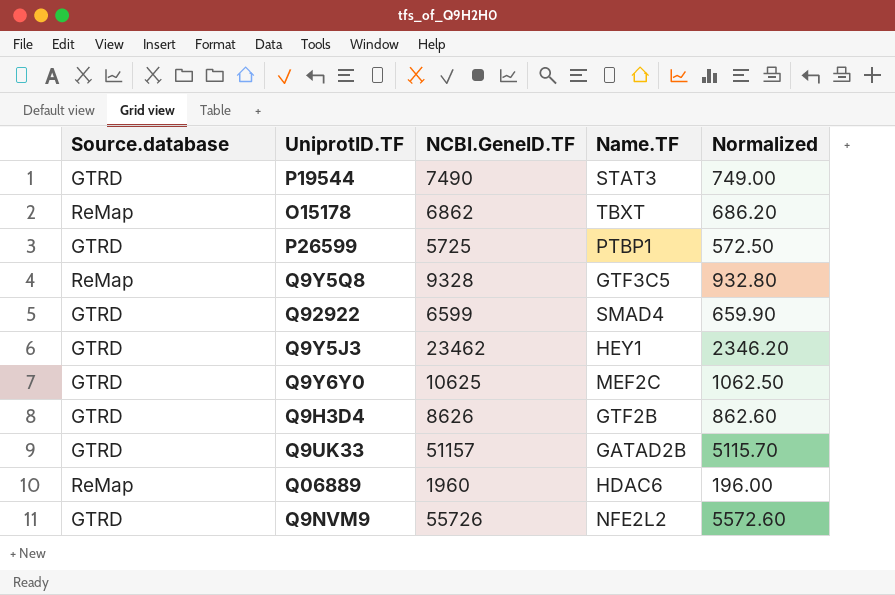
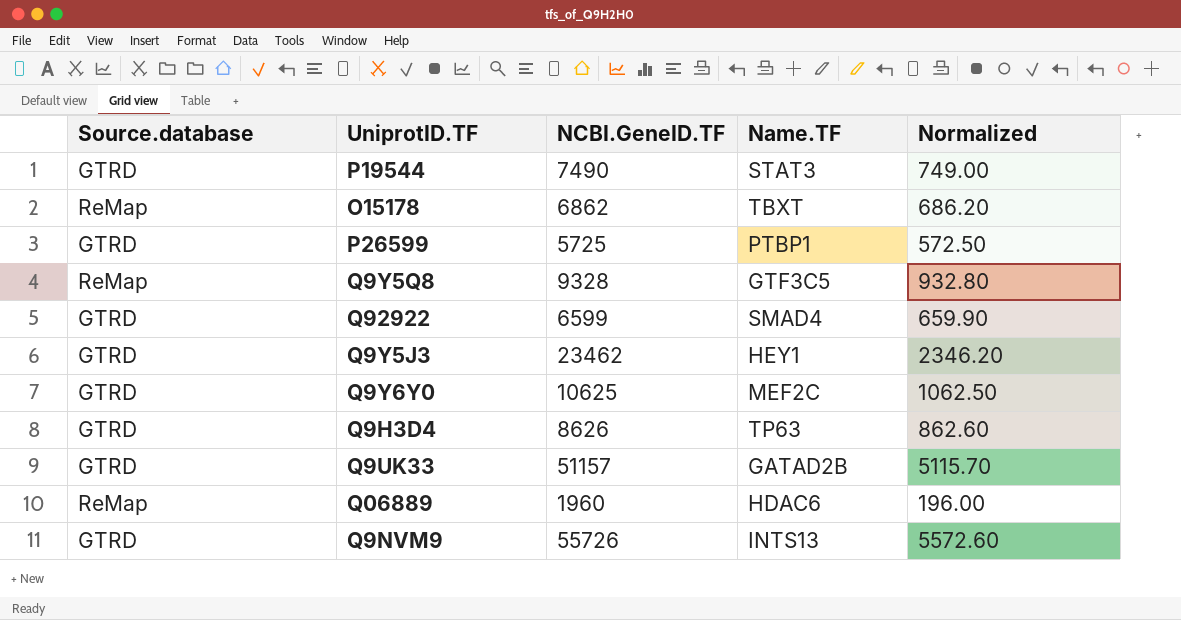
Q9H3D4 | Name.TF: GTF2B -> TP63
Q9NVM9 | Name.TF: NFE2L2 -> INTS13

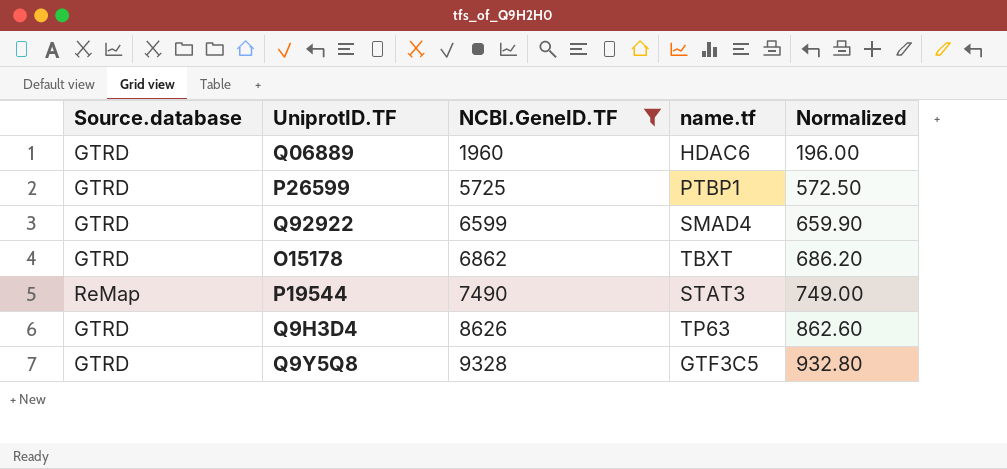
filter: none -> NCBI.GeneID.TF <= 9328
row order: none -> NCBI.GeneID.TF ascending
column name: Name.TF -> name.tf
Q06889 | Source.database: ReMap -> GTRD
O15178 | Source.database: ReMap -> GTRD
P19544 | Source.database: GTRD -> ReMap
Q9Y5Q8 | Source.database: ReMap -> GTRD

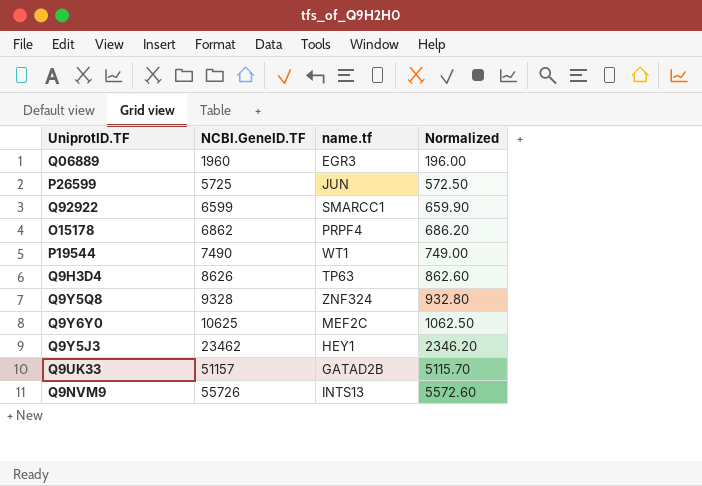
filter: NCBI.GeneID.TF <= 9328 -> none
column Source.database | position: 1 -> none
Q06889 | name.tf: HDAC6 -> EGR3
P26599 | name.tf: PTBP1 -> JUN
Q92922 | name.tf: SMAD4 -> SMARCC1
O15178 | name.tf: TBXT -> PRPF4
P19544 | name.tf: STAT3 -> WT1
Q9Y5Q8 | name.tf: GTF3C5 -> ZNF324

